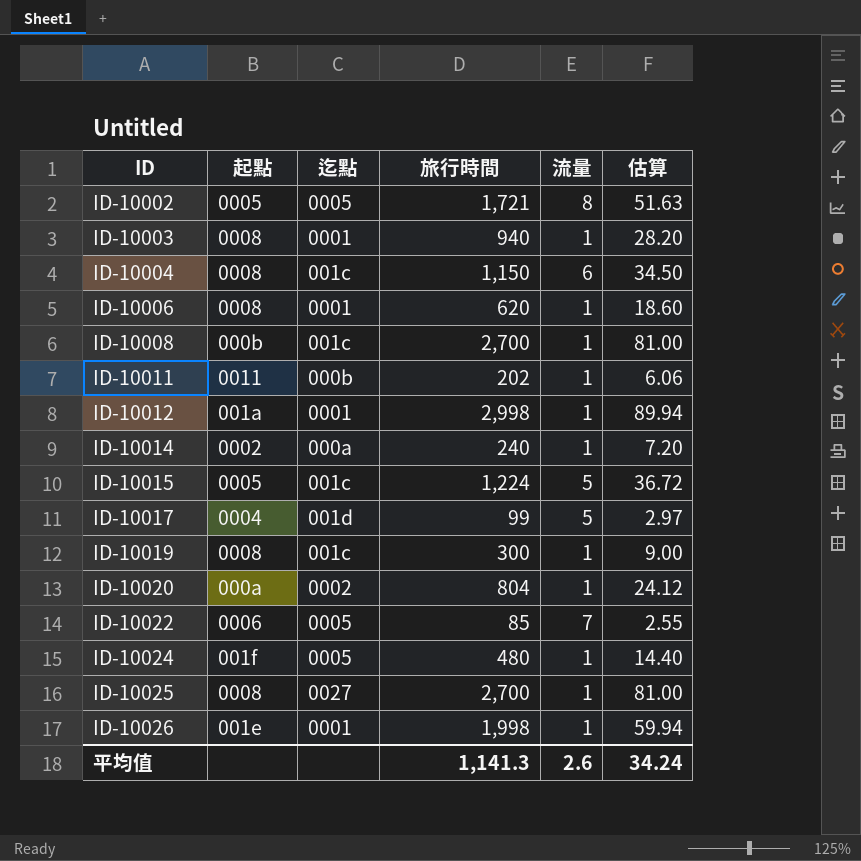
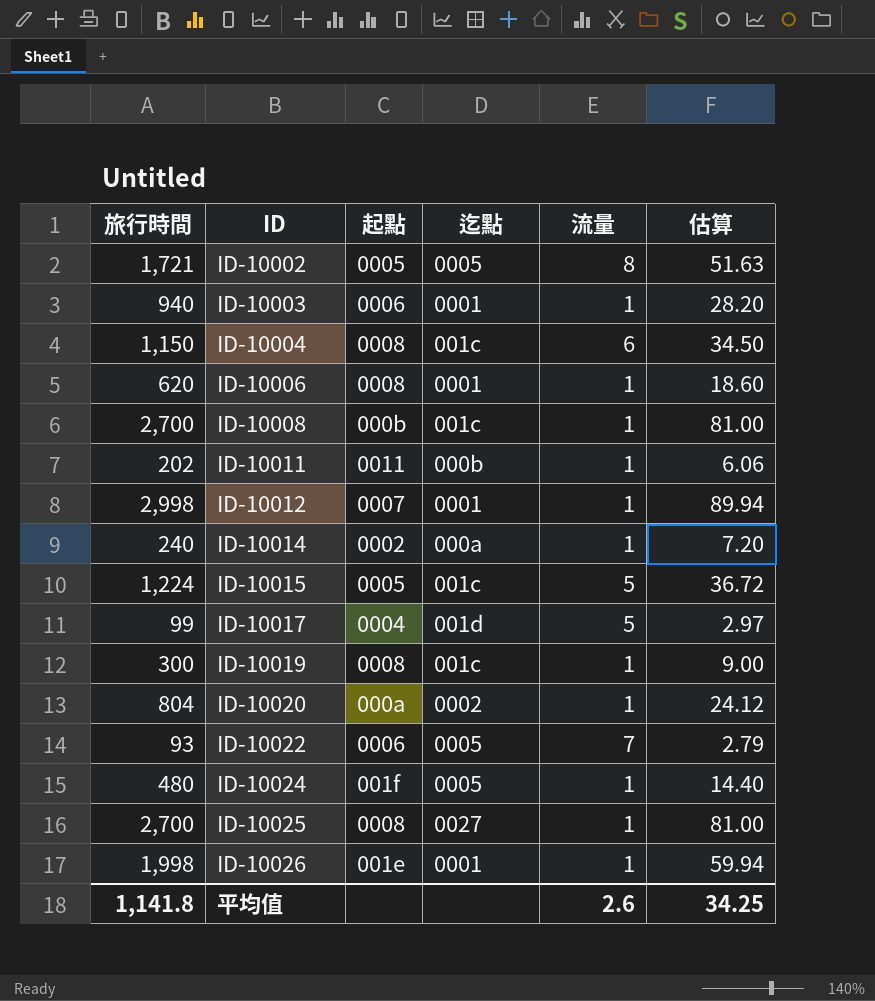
column 旅行時間 | position: 4 -> 1
ID-10003 | 起點: 0008 -> 0006
ID-10012 | 起點: 001a -> 0007
ID-10022 | 旅行時間: 85 -> 93
ID-10022 | 估算: 2.55 -> 2.79
平均值 | 旅行時間: 1,141.3 -> 1,141.8
平均值 | 估算: 34.24 -> 34.25

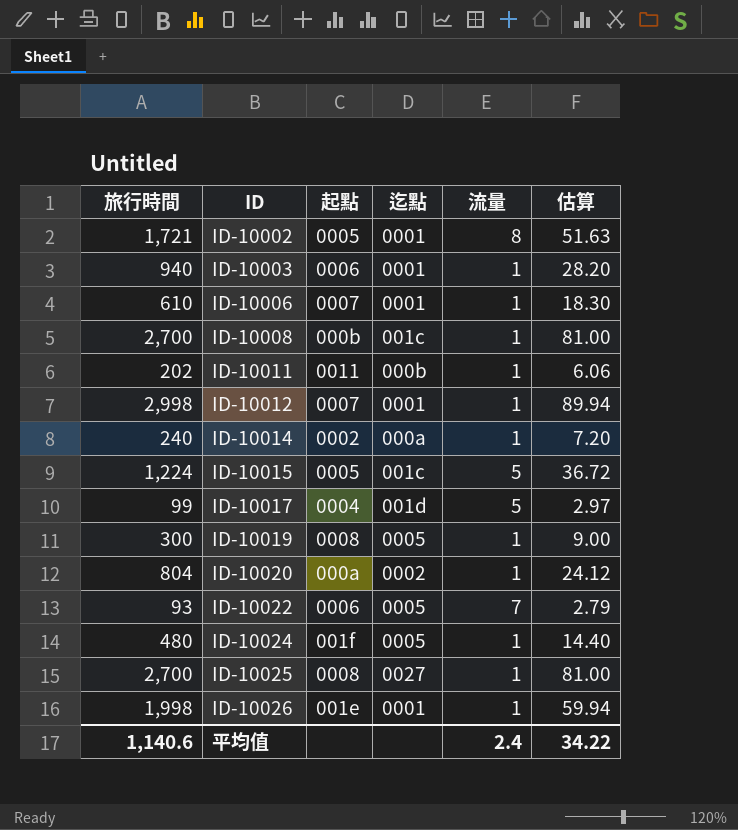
row ID-10004: 1,150 | 0008 | 001c | 6 | 34.50 -> none
ID-10002 | 迄點: 0005 -> 0001
ID-10006 | 旅行時間: 620 -> 610
ID-10006 | 起點: 0008 -> 0007
ID-10006 | 估算: 18.60 -> 18.30
ID-10019 | 迄點: 001c -> 0005
平均值 | 旅行時間: 1,141.8 -> 1,140.6
平均值 | 流量: 2.6 -> 2.4
平均值 | 估算: 34.25 -> 34.22

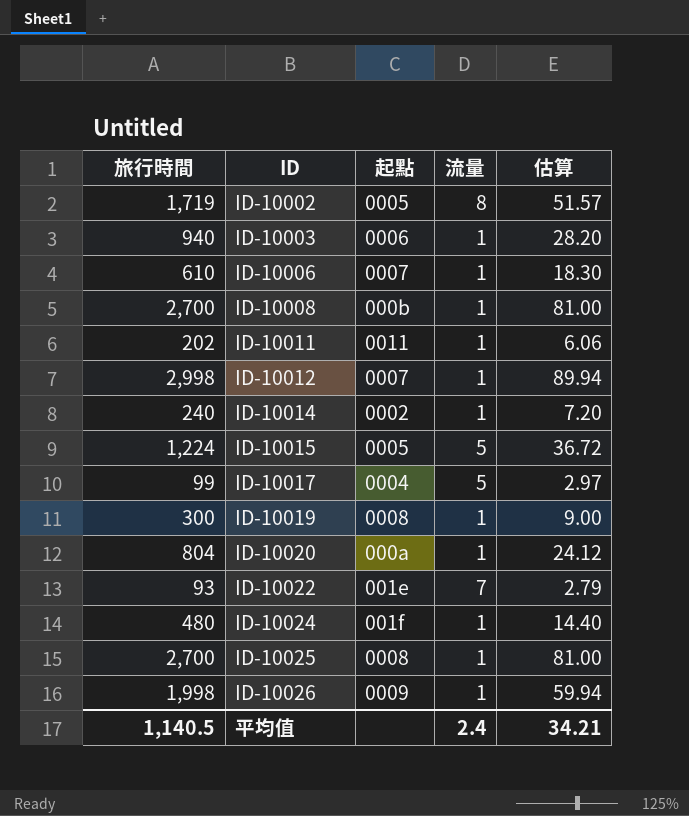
column 迄點 | position: 4 -> none
ID-10002 | 旅行時間: 1,721 -> 1,719
ID-10002 | 估算: 51.63 -> 51.57
ID-10022 | 起點: 0006 -> 001e
ID-10026 | 起點: 001e -> 0009
平均值 | 旅行時間: 1,140.6 -> 1,140.5
平均值 | 估算: 34.22 -> 34.21

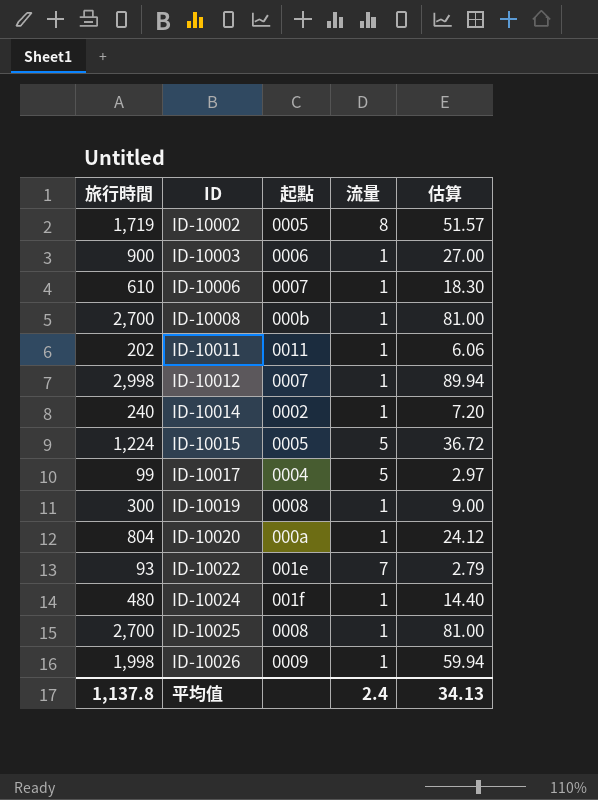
ID-10003 | 旅行時間: 940 -> 900
ID-10003 | 估算: 28.20 -> 27.00
平均值 | 旅行時間: 1,140.5 -> 1,137.8
平均值 | 估算: 34.21 -> 34.13

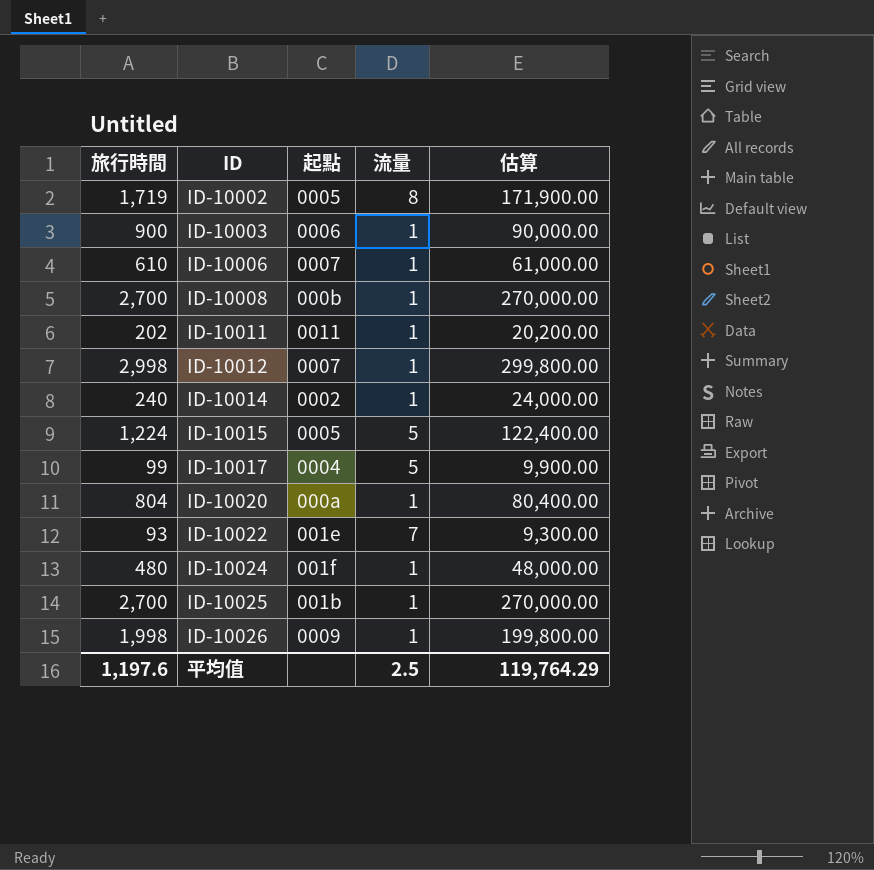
column 估算 | formula: [旅行時間] * 0.03 -> [旅行時間] * 100
row ID-10019: 300 | 0008 | 1 | 9.00 -> none
ID-10025 | 起點: 0008 -> 001b
平均值 | 旅行時間: 1,137.8 -> 1,197.6
平均值 | 流量: 2.4 -> 2.5
平均值 | 估算: 34.13 -> 119,764.29

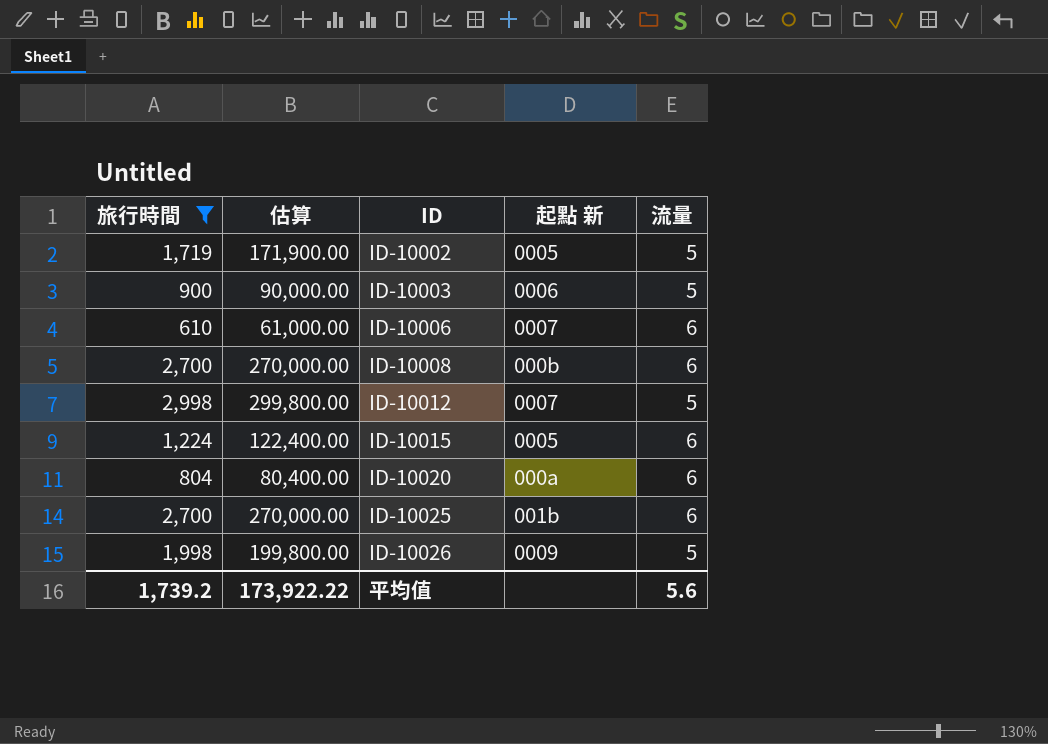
filter: none -> 旅行時間 >= 610
column 估算 | position: 5 -> 2
column name: 起點 -> 起點 新
ID-10002 | 流量: 8 -> 5
ID-10003 | 流量: 1 -> 5
ID-10006 | 流量: 1 -> 6
ID-10008 | 流量: 1 -> 6
ID-10012 | 流量: 1 -> 5
ID-10015 | 流量: 5 -> 6
ID-10020 | 流量: 1 -> 6
ID-10025 | 流量: 1 -> 6
ID-10026 | 流量: 1 -> 5
平均值 | 旅行時間: 1,197.6 -> 1,739.2
平均值 | 估算: 119,764.29 -> 173,922.22
平均值 | 流量: 2.5 -> 5.6

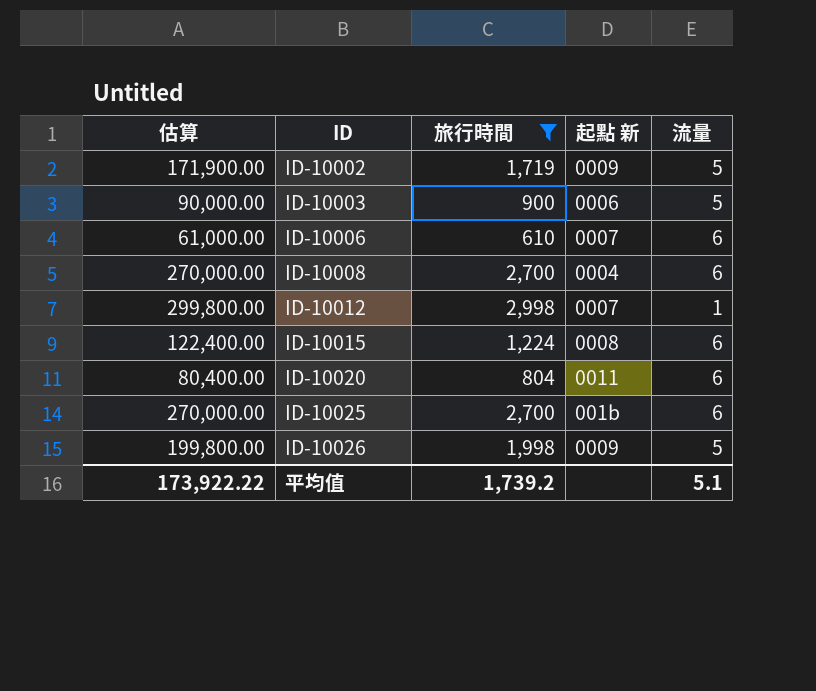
column 旅行時間 | position: 1 -> 3
ID-10002 | 起點 新: 0005 -> 0009
ID-10008 | 起點 新: 000b -> 0004
ID-10012 | 流量: 5 -> 1
ID-10015 | 起點 新: 0005 -> 0008
ID-10020 | 起點 新: 000a -> 0011
平均值 | 流量: 5.6 -> 5.1

